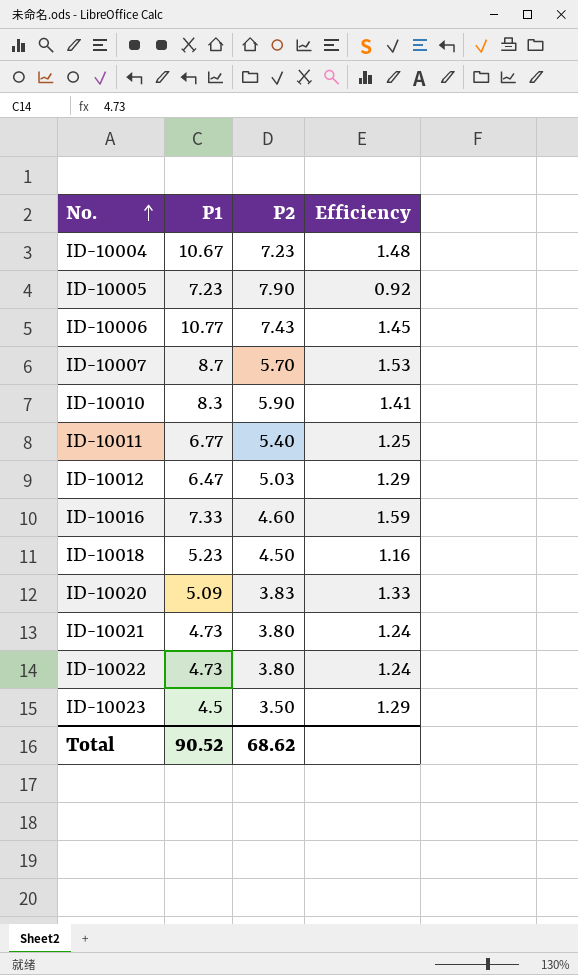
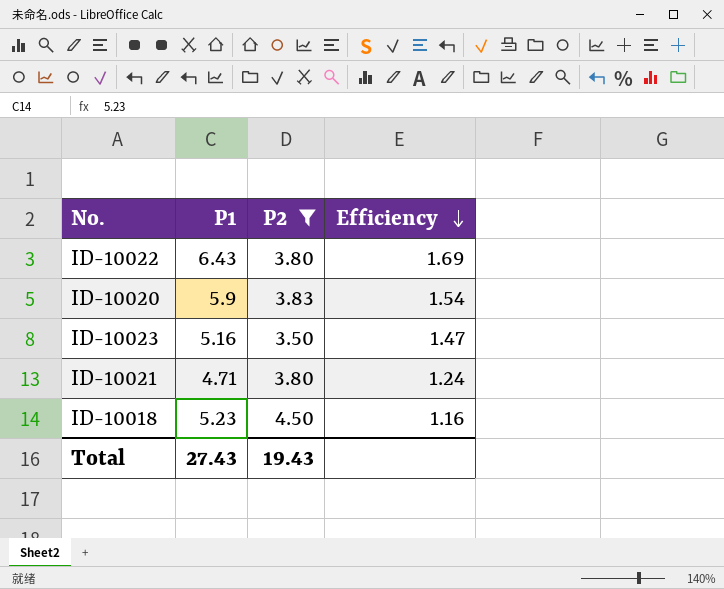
filter: none -> P2 <= 4.50
row order: No. ascending -> Efficiency descending
ID-10022 | P1: 4.73 -> 6.43
ID-10022 | Efficiency: 1.24 -> 1.69
ID-10020 | P1: 5.09 -> 5.9
ID-10020 | Efficiency: 1.33 -> 1.54
ID-10023 | P1: 4.5 -> 5.16
ID-10023 | Efficiency: 1.29 -> 1.47
ID-10021 | P1: 4.73 -> 4.71
Total | P1: 90.52 -> 27.43
Total | P2: 68.62 -> 19.43

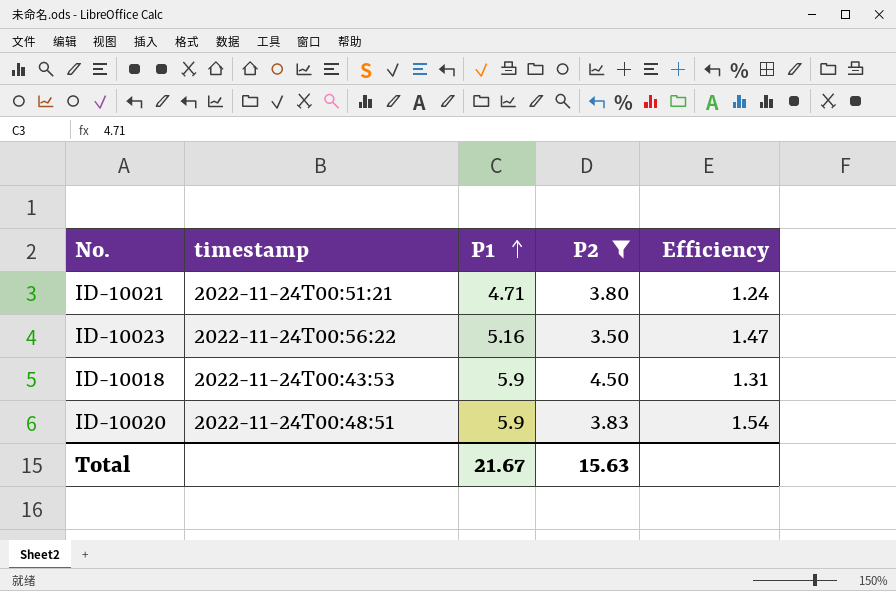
row order: Efficiency descending -> P1 ascending
column timestamp | position: none -> 2
row ID-10022: 6.43 | 3.80 | 1.69 -> none
ID-10018 | P1: 5.23 -> 5.9
ID-10018 | Efficiency: 1.16 -> 1.31
Total | P1: 27.43 -> 21.67
Total | P2: 19.43 -> 15.63

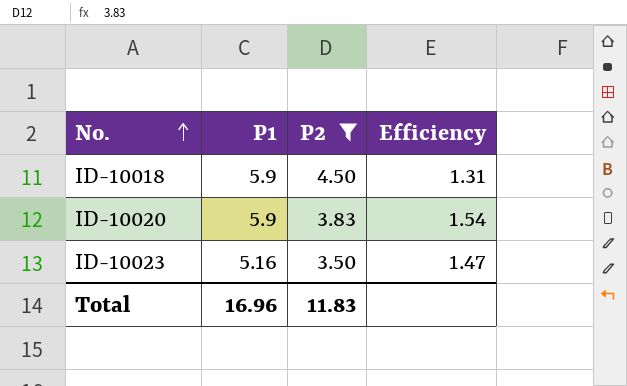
row order: P1 ascending -> No. ascending
column timestamp | position: 2 -> none
row ID-10021: 2022-11-24T00:51:21 | 4.71 | 3.80 | 1.24 -> none
Total | P1: 21.67 -> 16.96
Total | P2: 15.63 -> 11.83

